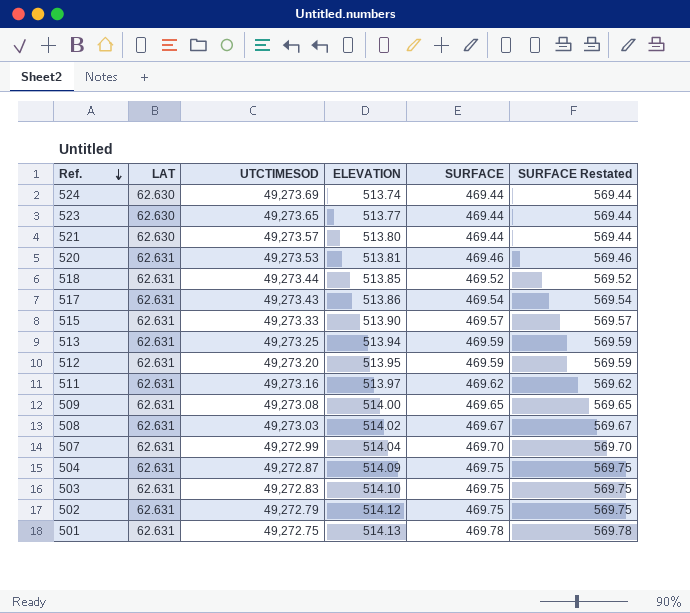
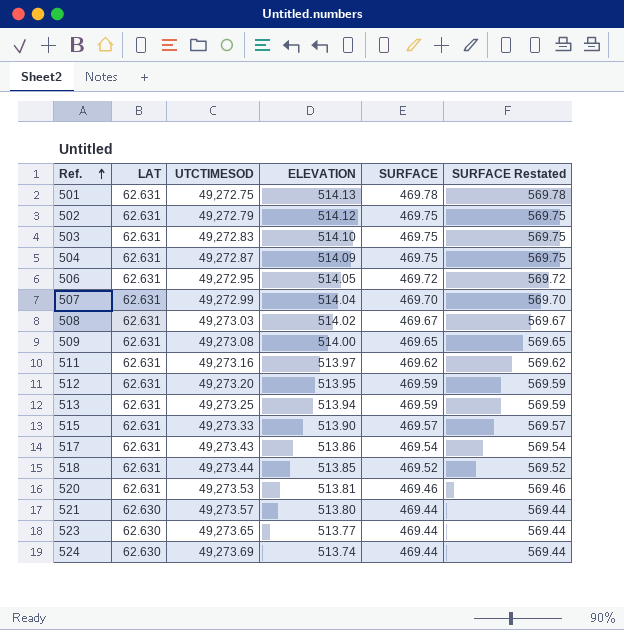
row order: Ref. descending -> Ref. ascending
row 506: none -> 62.631 | 49,272.95 | 514.05 | 469.72 | 569.72

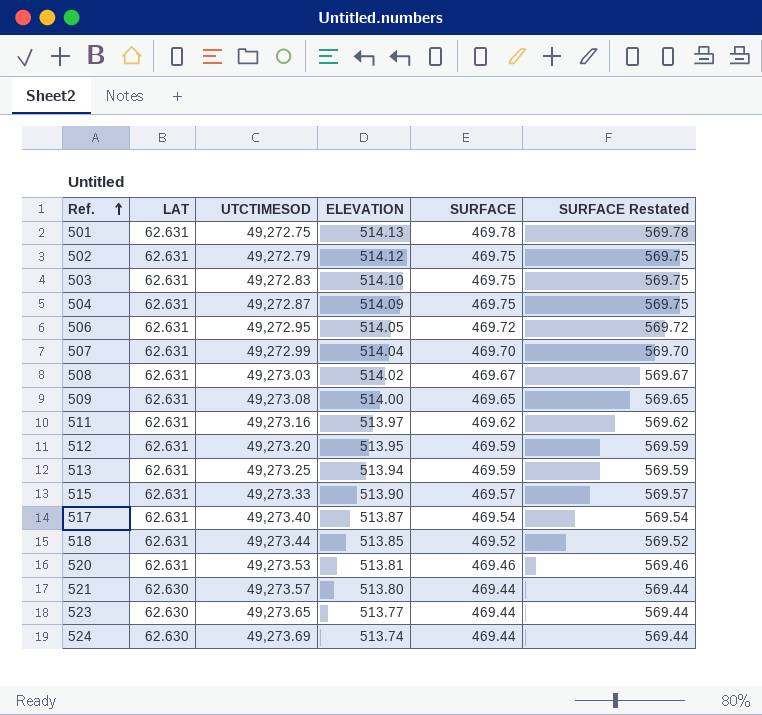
517 | UTCTIMESOD: 49,273.43 -> 49,273.40
517 | ELEVATION: 513.86 -> 513.87

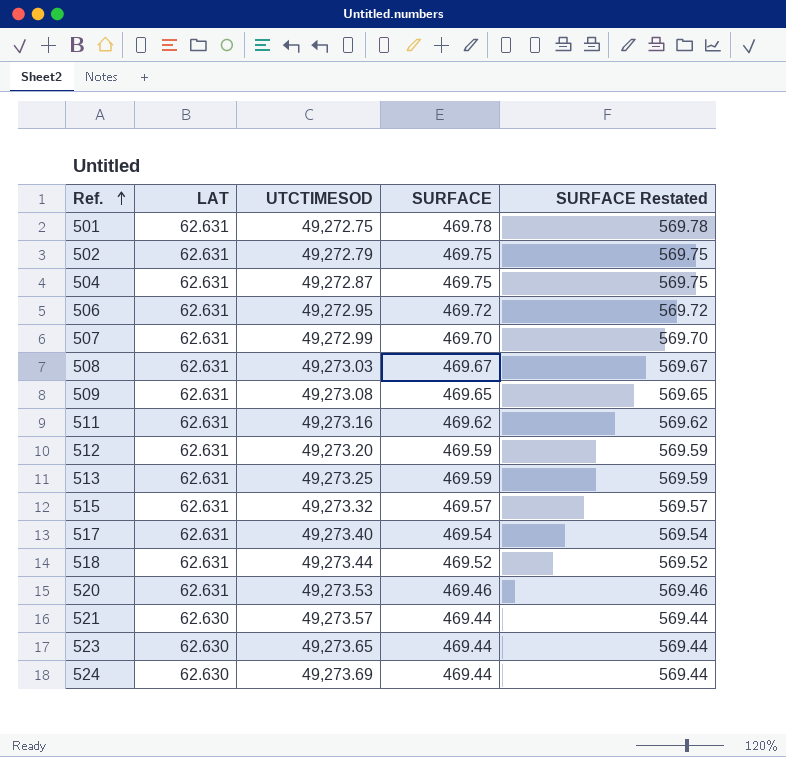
column ELEVATION | position: 4 -> none
row 503: 62.631 | 49,272.83 | 514.10 | 469.75 | 569.75 -> none
515 | UTCTIMESOD: 49,273.33 -> 49,273.32

